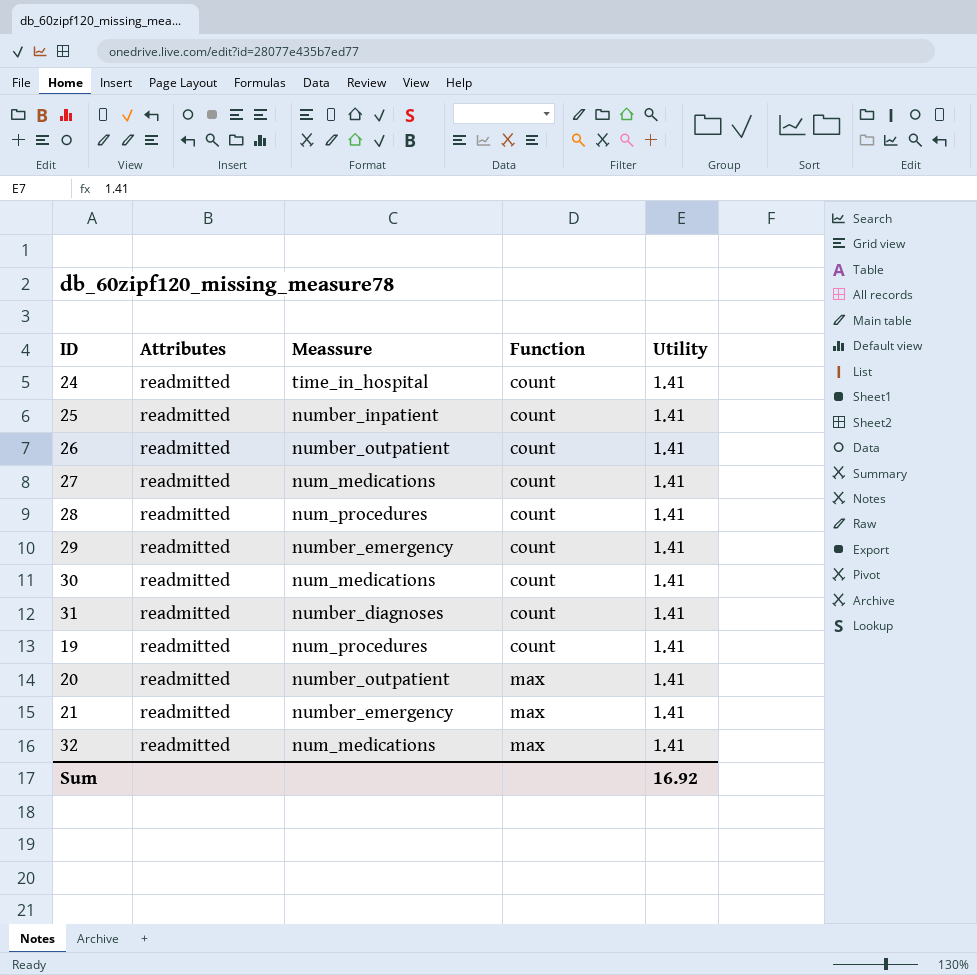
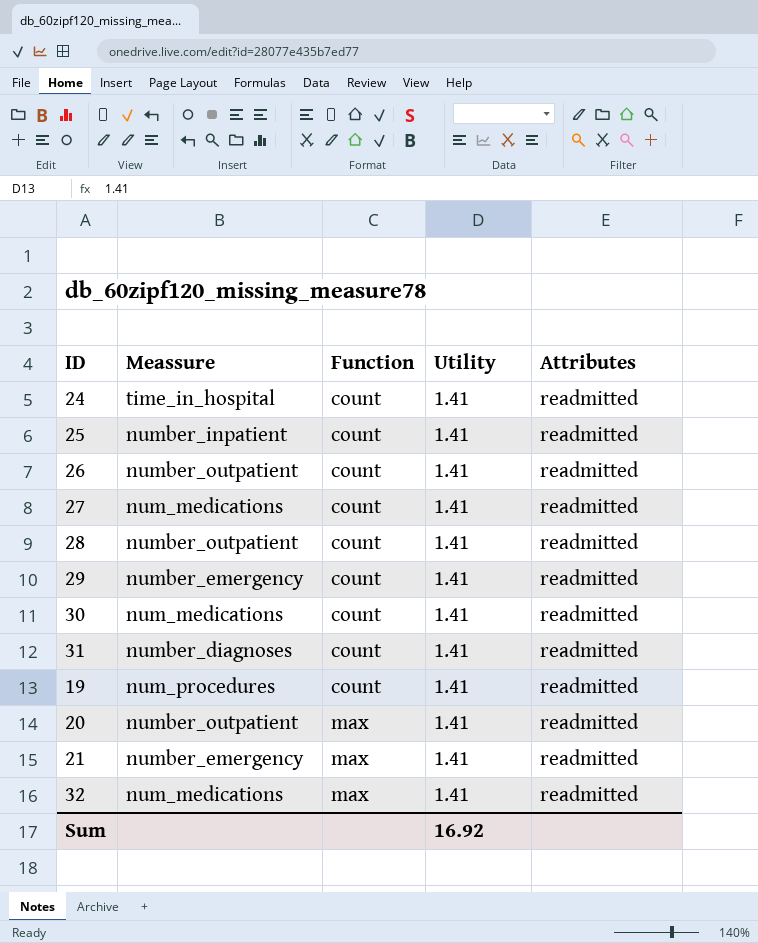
column Attributes | position: 2 -> 5
28 | Meassure: num_procedures -> number_outpatient

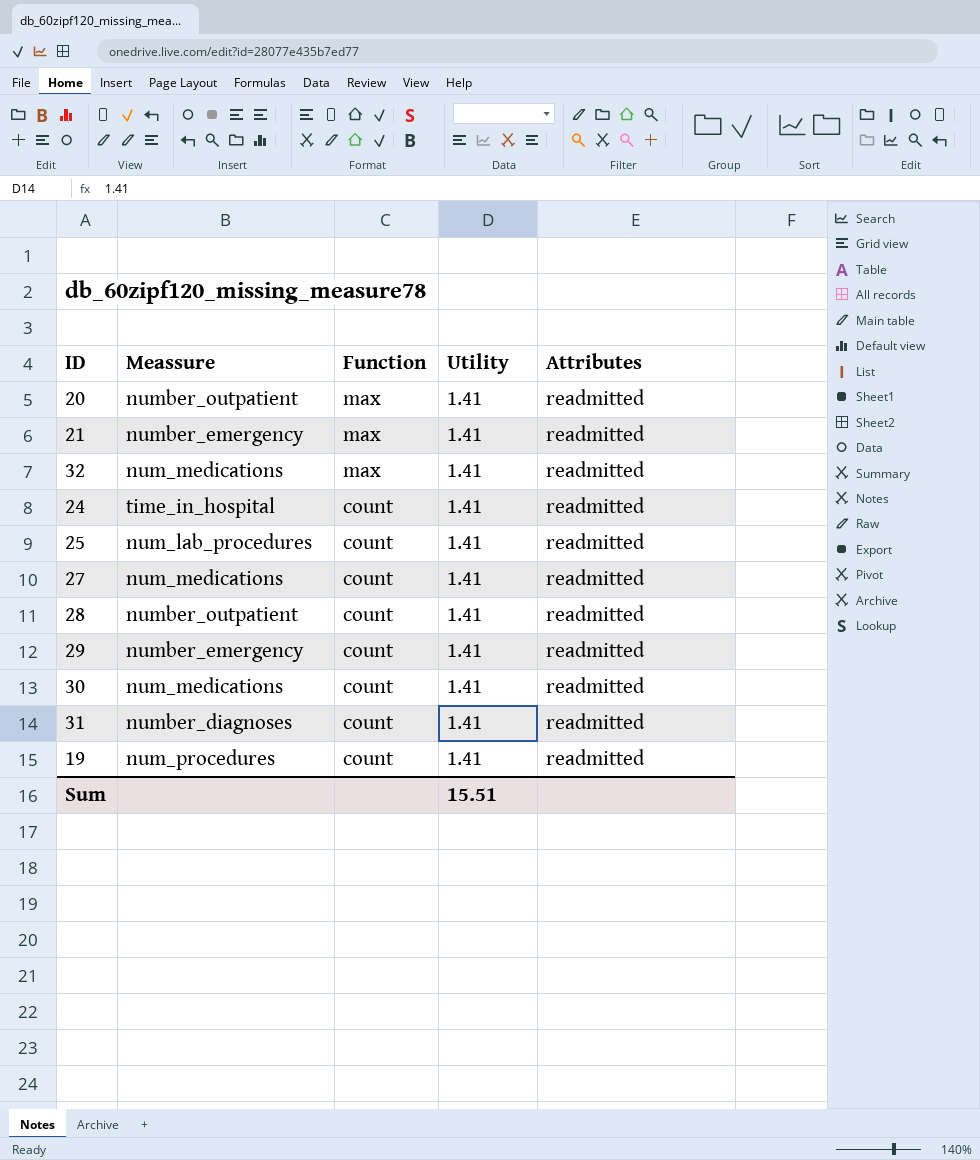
row order: Function ascending -> Function descending
row 26: number_outpatient | count | 1.41 | readmitted -> none
25 | Meassure: number_inpatient -> num_lab_procedures
Sum | Utility: 16.92 -> 15.51

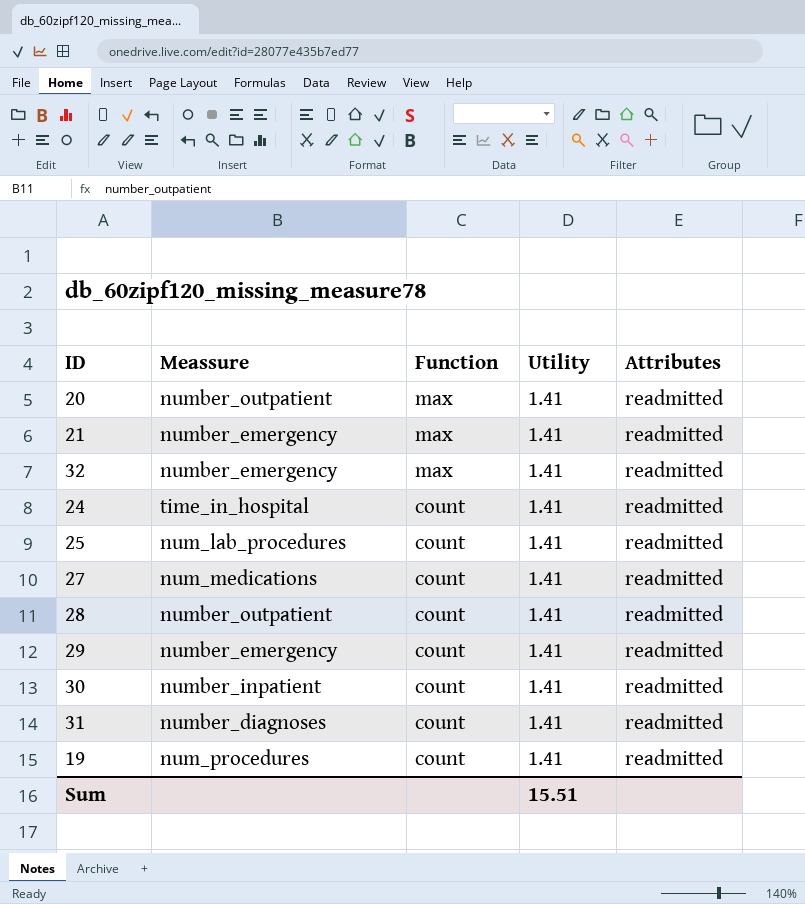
32 | Meassure: num_medications -> number_emergency
30 | Meassure: num_medications -> number_inpatient

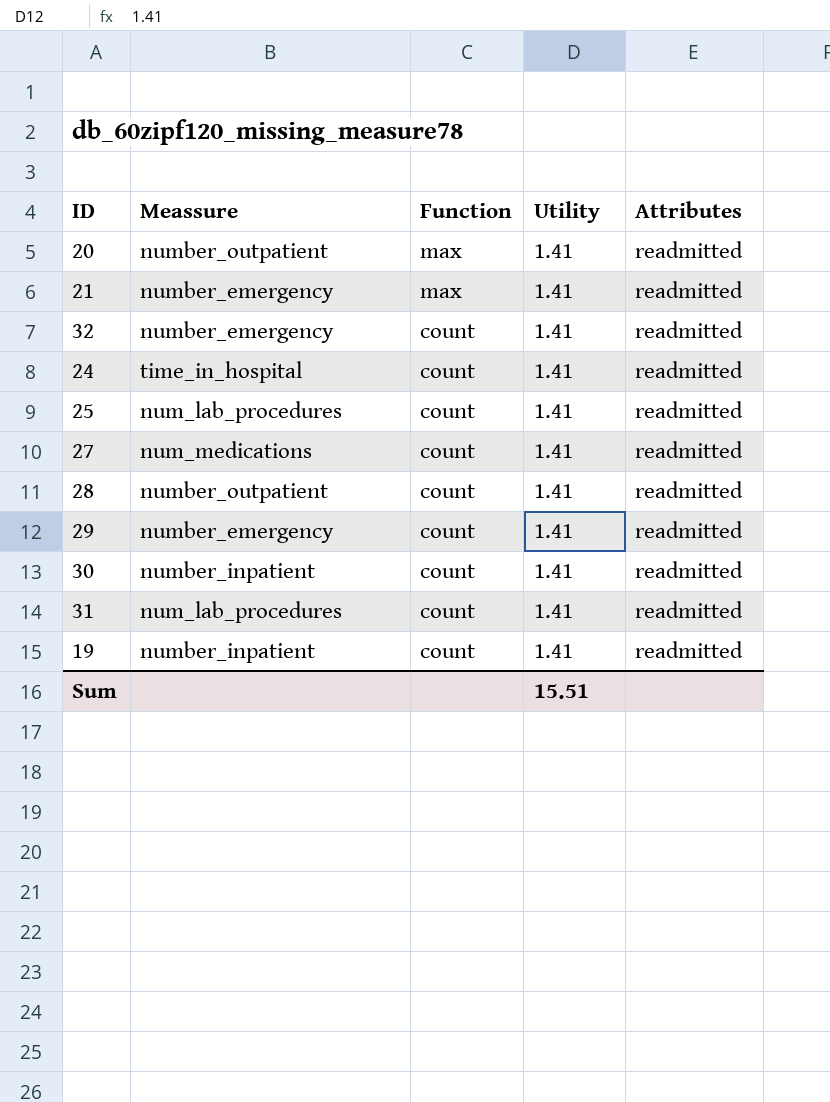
32 | Function: max -> count
31 | Meassure: number_diagnoses -> num_lab_procedures
19 | Meassure: num_procedures -> number_inpatient

